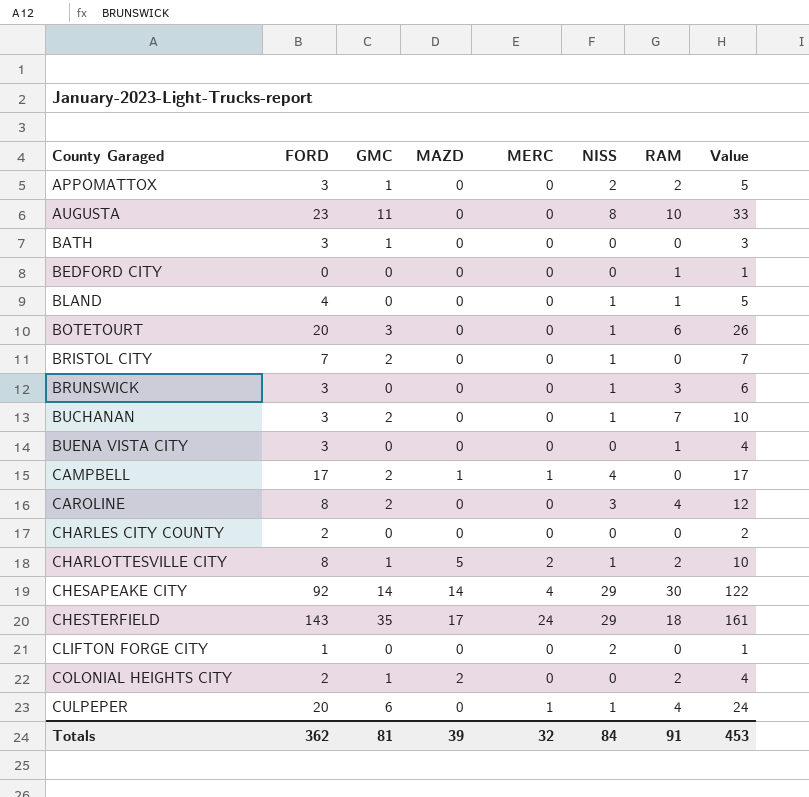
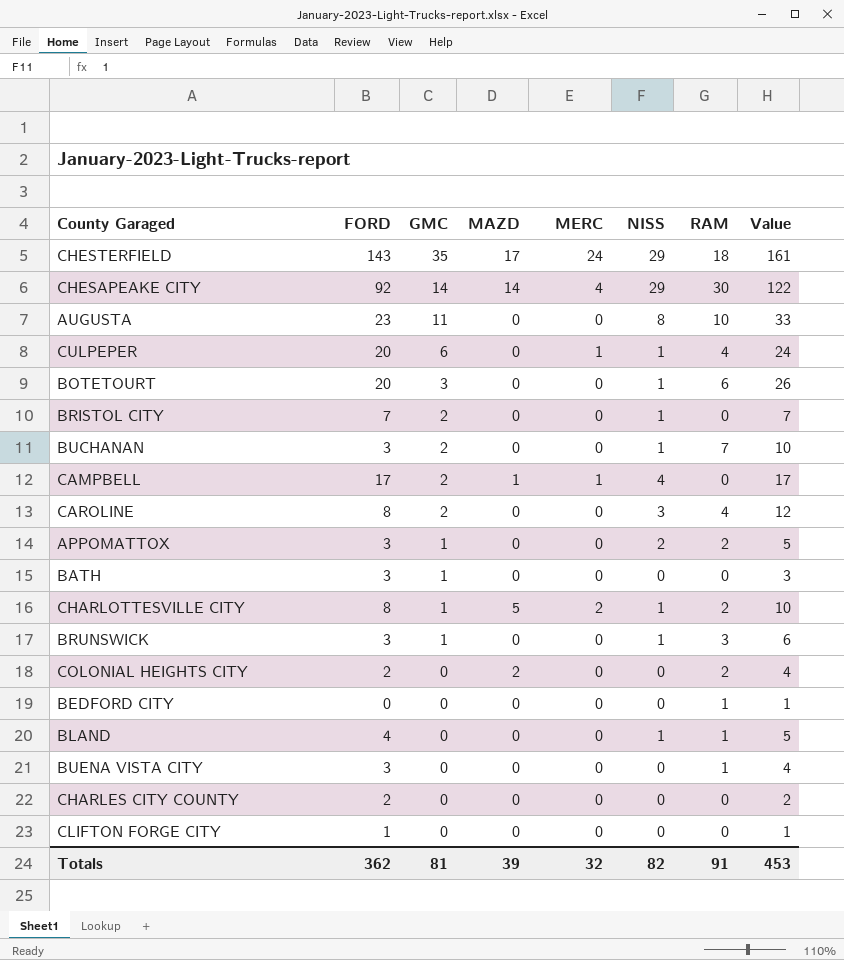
row order: County Garaged ascending -> GMC descending
BRUNSWICK | GMC: 0 -> 1
COLONIAL HEIGHTS CITY | GMC: 1 -> 0
CLIFTON FORGE CITY | NISS: 2 -> 0
Totals | NISS: 84 -> 82

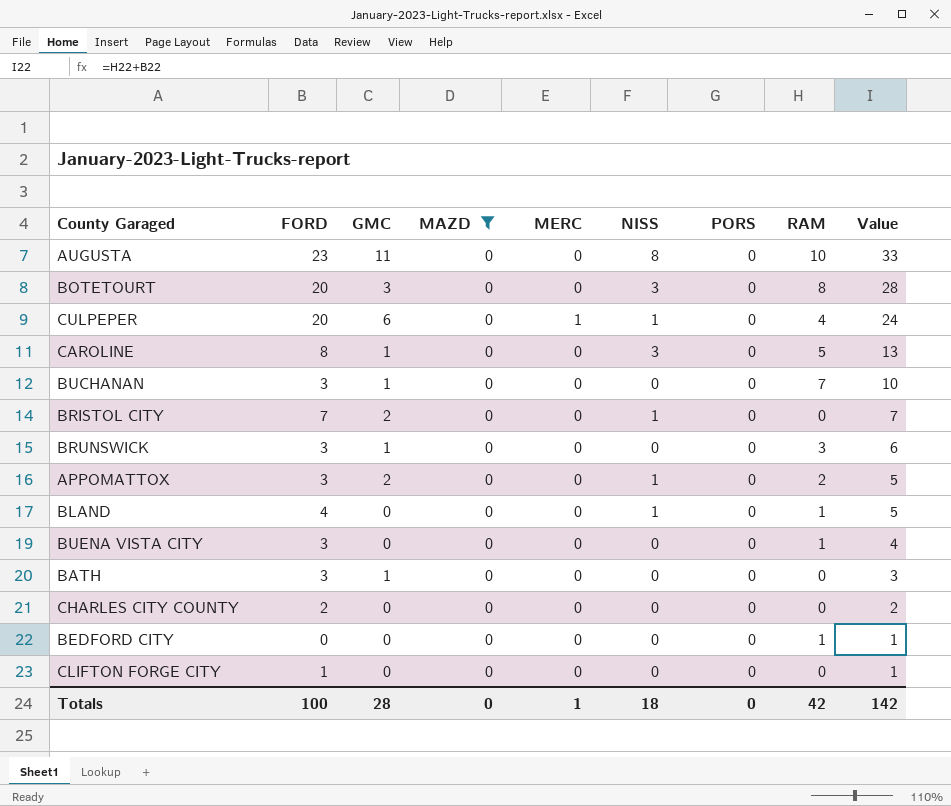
filter: none -> MAZD = 0
row order: GMC descending -> Value descending
column PORS | position: none -> 7
BOTETOURT | NISS: 1 -> 3
BOTETOURT | RAM: 6 -> 8
BOTETOURT | Value: 26 -> 28
CAROLINE | GMC: 2 -> 1
CAROLINE | RAM: 4 -> 5
CAROLINE | Value: 12 -> 13
BUCHANAN | GMC: 2 -> 1
BUCHANAN | NISS: 1 -> 0
BRUNSWICK | NISS: 1 -> 0
APPOMATTOX | GMC: 1 -> 2
APPOMATTOX | NISS: 2 -> 1
Totals | FORD: 362 -> 100
Totals | GMC: 81 -> 28
Totals | MAZD: 39 -> 0
Totals | MERC: 32 -> 1
Totals | NISS: 82 -> 18
Totals | RAM: 91 -> 42
Totals | Value: 453 -> 142

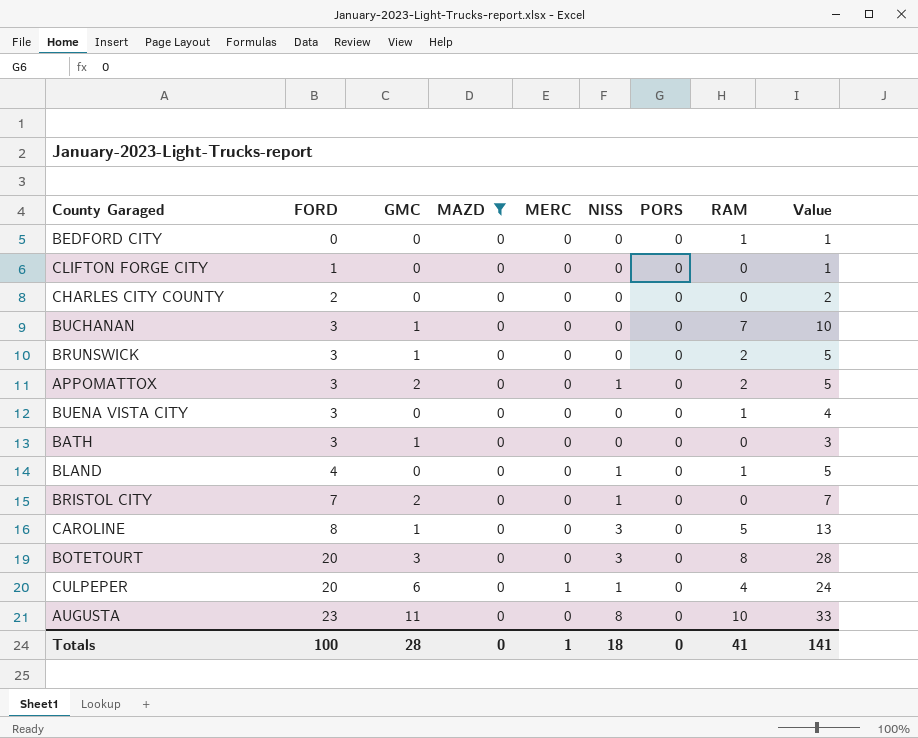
row order: Value descending -> FORD ascending
BRUNSWICK | RAM: 3 -> 2
BRUNSWICK | Value: 6 -> 5
Totals | RAM: 42 -> 41
Totals | Value: 142 -> 141

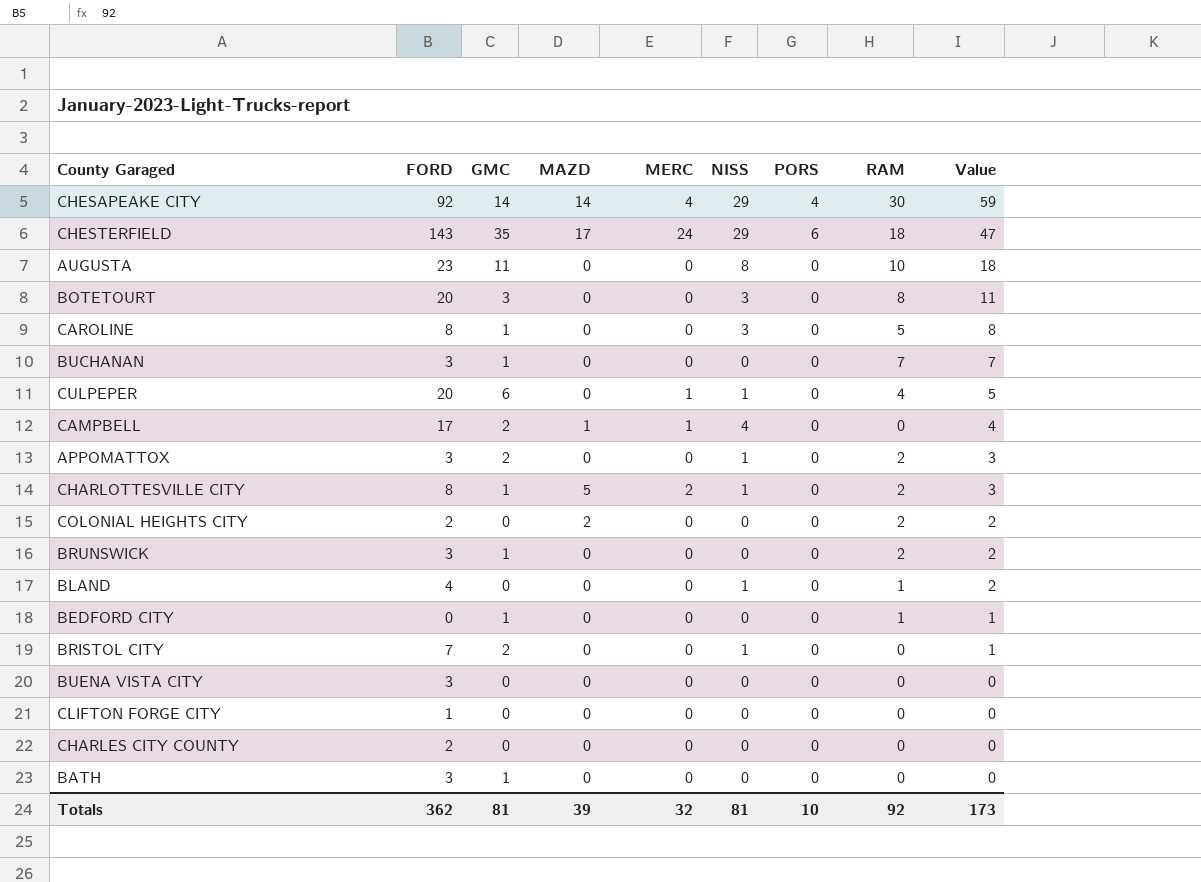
filter: MAZD = 0 -> none
row order: FORD ascending -> Value descending
column Value | formula: [FORD] + [RAM] -> [NISS] + [RAM]
BEDFORD CITY | GMC: 0 -> 1
BUENA VISTA CITY | RAM: 1 -> 0
Totals | FORD: 100 -> 362
Totals | GMC: 28 -> 81
Totals | MAZD: 0 -> 39
Totals | MERC: 1 -> 32
Totals | NISS: 18 -> 81
Totals | PORS: 0 -> 10
Totals | RAM: 41 -> 92
Totals | Value: 141 -> 173

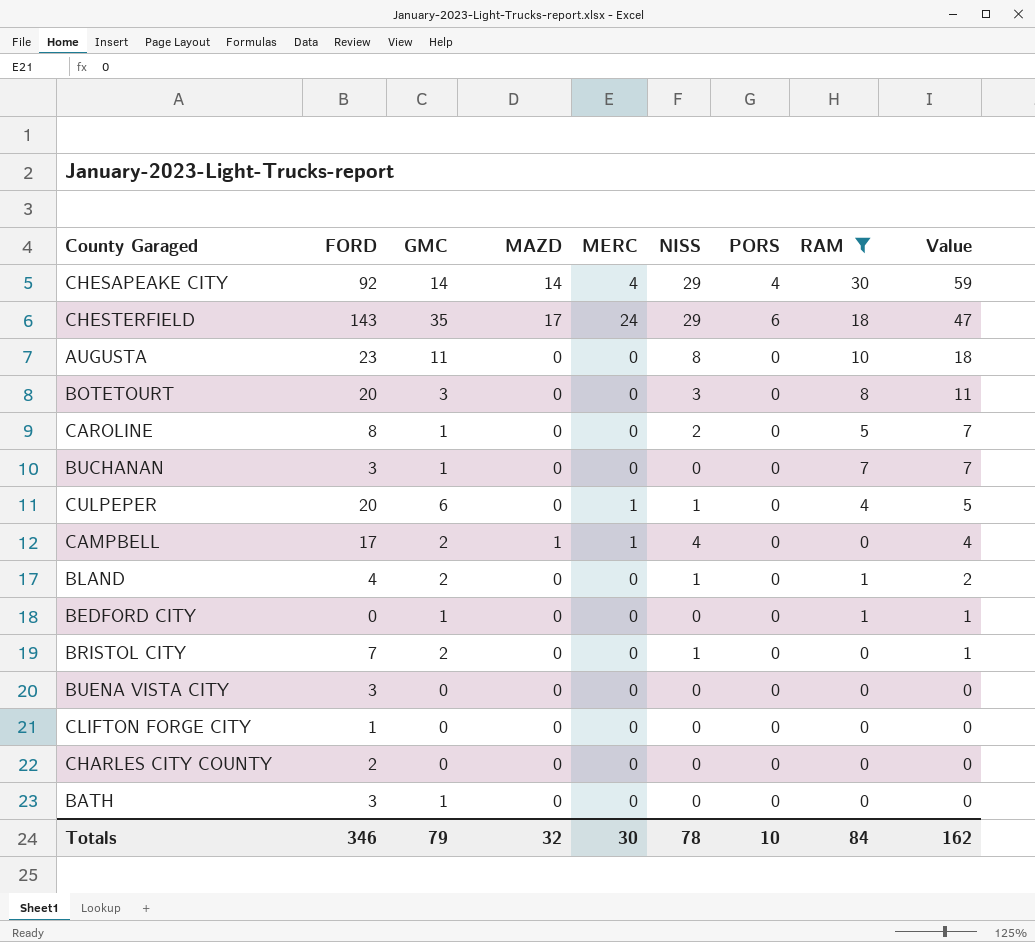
filter: none -> RAM != 2
CAROLINE | NISS: 3 -> 2
CAROLINE | Value: 8 -> 7
BLAND | GMC: 0 -> 2
Totals | FORD: 362 -> 346
Totals | GMC: 81 -> 79
Totals | MAZD: 39 -> 32
Totals | MERC: 32 -> 30
Totals | NISS: 81 -> 78
Totals | RAM: 92 -> 84
Totals | Value: 173 -> 162

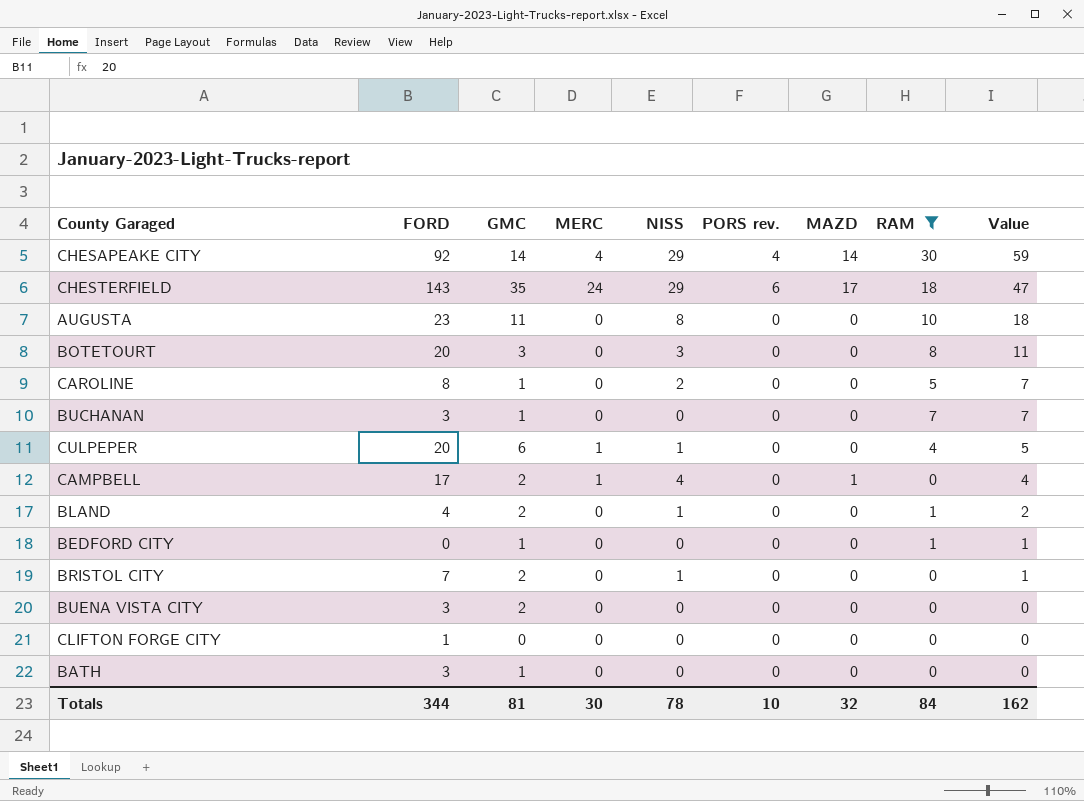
column name: PORS -> PORS rev.
column MAZD | position: 4 -> 7
row CHARLES CITY COUNTY: 2 | 0 | 0 | 0 | 0 | 0 | 0 | 0 -> none
BUENA VISTA CITY | GMC: 0 -> 2
Totals | FORD: 346 -> 344
Totals | GMC: 79 -> 81

